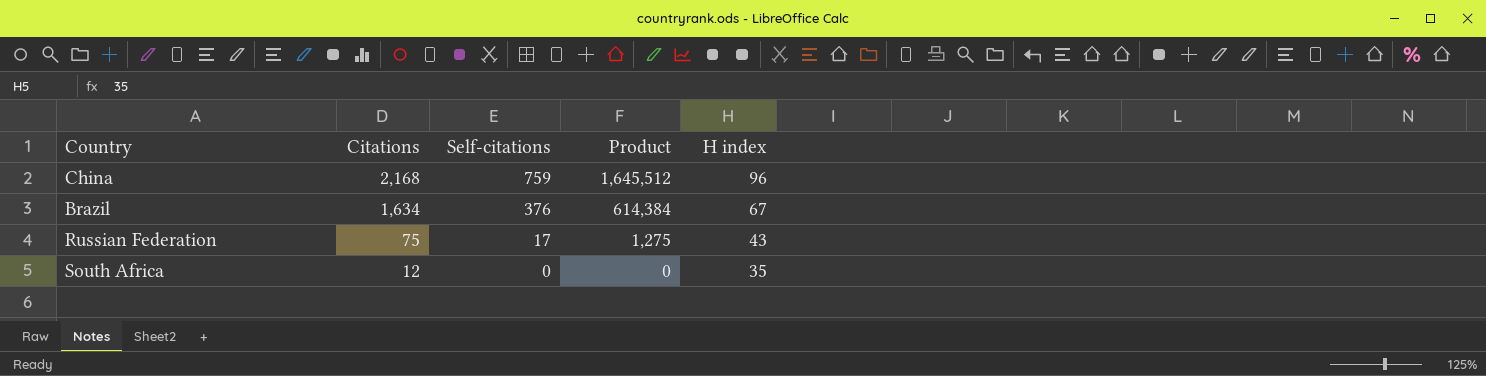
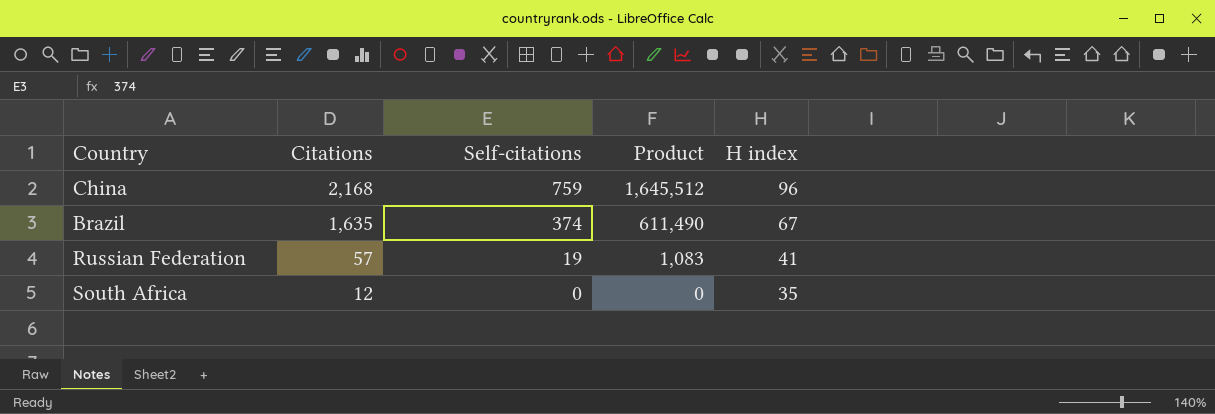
Brazil | Citations: 1,634 -> 1,635
Brazil | Self-citations: 376 -> 374
Brazil | Product: 614,384 -> 611,490
Russian Federation | Citations: 75 -> 57
Russian Federation | Self-citations: 17 -> 19
Russian Federation | Product: 1,275 -> 1,083
Russian Federation | H index: 43 -> 41

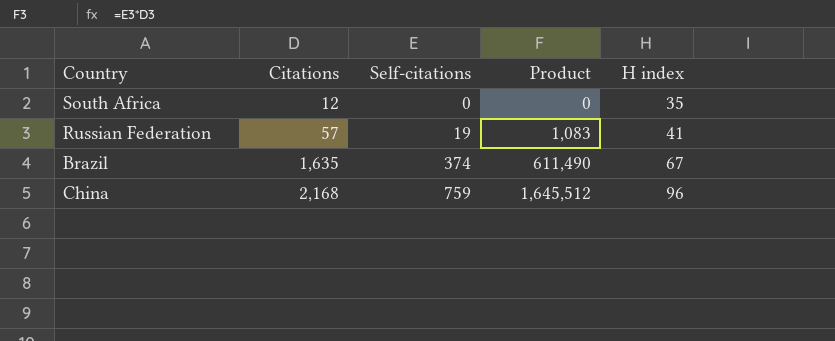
row order: Citations descending -> Citations ascending

